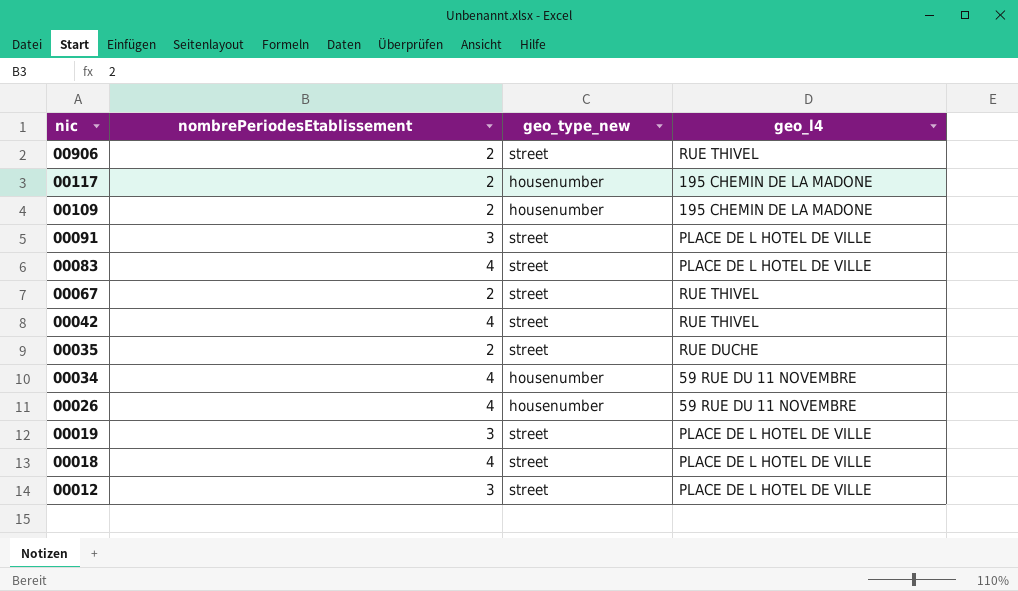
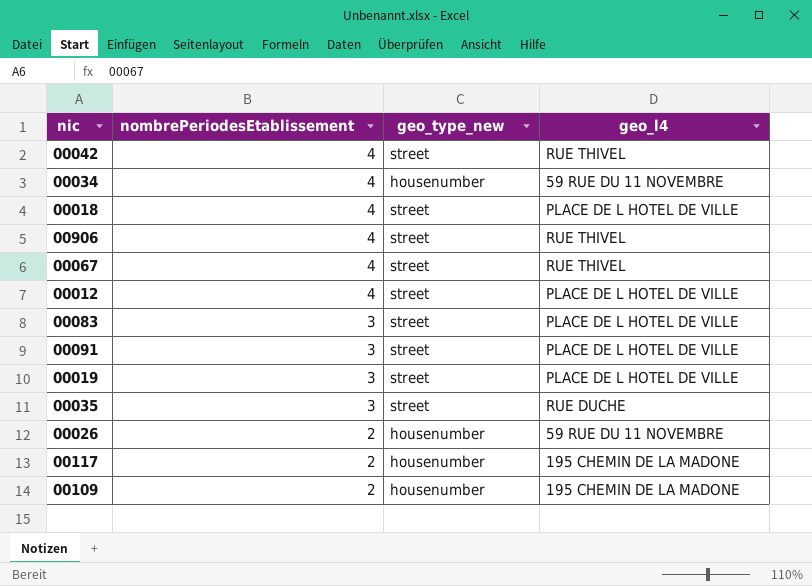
row order: nic descending -> nombrePeriodesEtablissement descending
00906 | nombrePeriodesEtablissement: 2 -> 4
00067 | nombrePeriodesEtablissement: 2 -> 4
00012 | nombrePeriodesEtablissement: 3 -> 4
00083 | nombrePeriodesEtablissement: 4 -> 3
00035 | nombrePeriodesEtablissement: 2 -> 3
00026 | nombrePeriodesEtablissement: 4 -> 2

